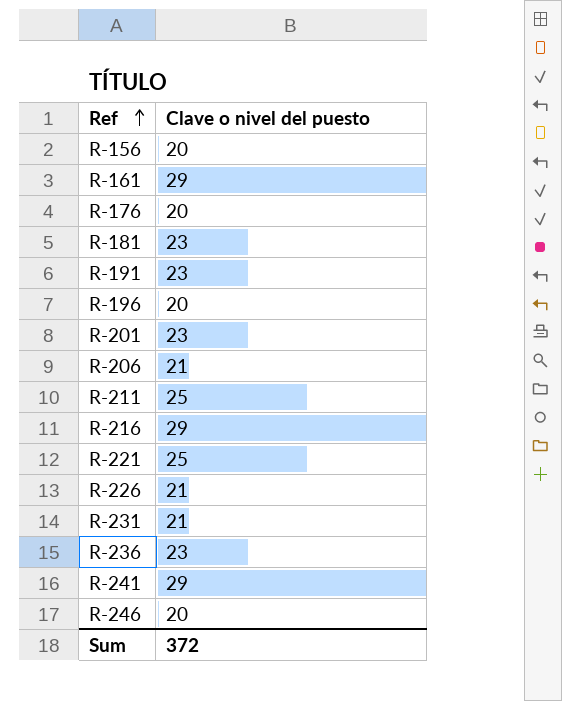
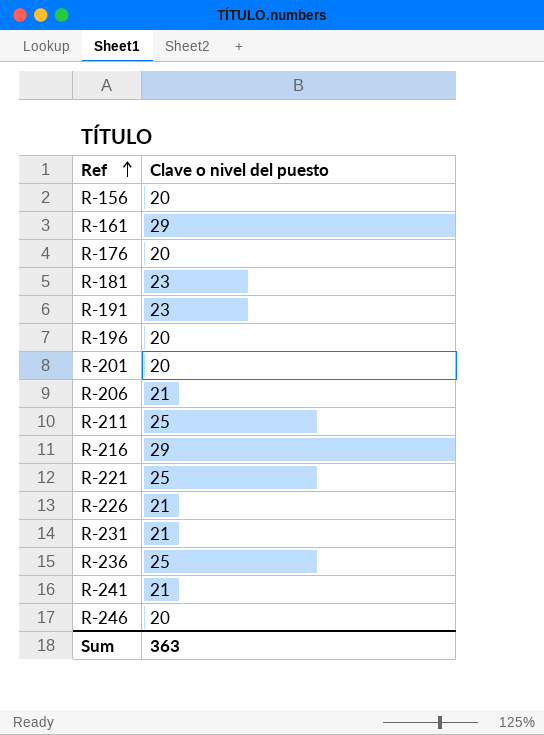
R-201 | Clave o nivel del puesto: 23 -> 20
R-236 | Clave o nivel del puesto: 23 -> 25
R-241 | Clave o nivel del puesto: 29 -> 21
Sum | Clave o nivel del puesto: 372 -> 363

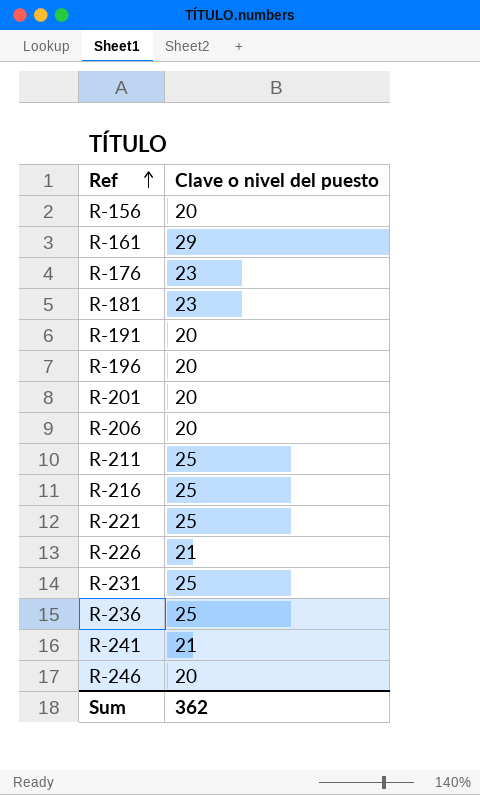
R-176 | Clave o nivel del puesto: 20 -> 23
R-191 | Clave o nivel del puesto: 23 -> 20
R-206 | Clave o nivel del puesto: 21 -> 20
R-216 | Clave o nivel del puesto: 29 -> 25
R-231 | Clave o nivel del puesto: 21 -> 25
Sum | Clave o nivel del puesto: 363 -> 362

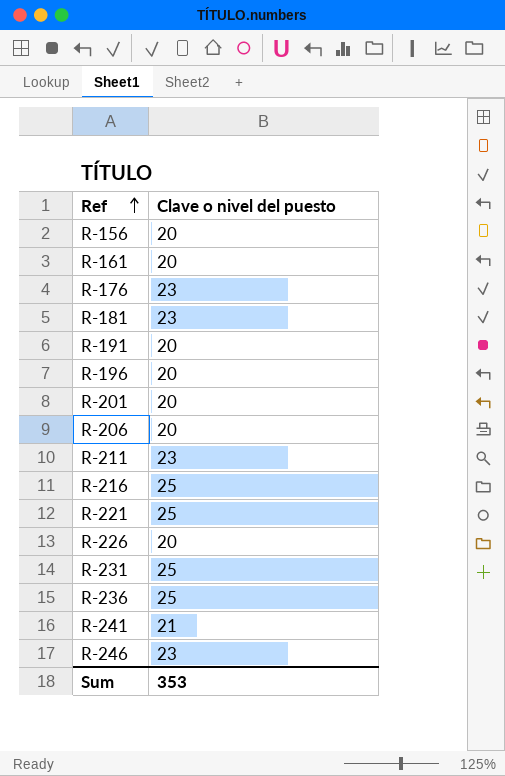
R-161 | Clave o nivel del puesto: 29 -> 20
R-211 | Clave o nivel del puesto: 25 -> 23
R-226 | Clave o nivel del puesto: 21 -> 20
R-246 | Clave o nivel del puesto: 20 -> 23
Sum | Clave o nivel del puesto: 362 -> 353

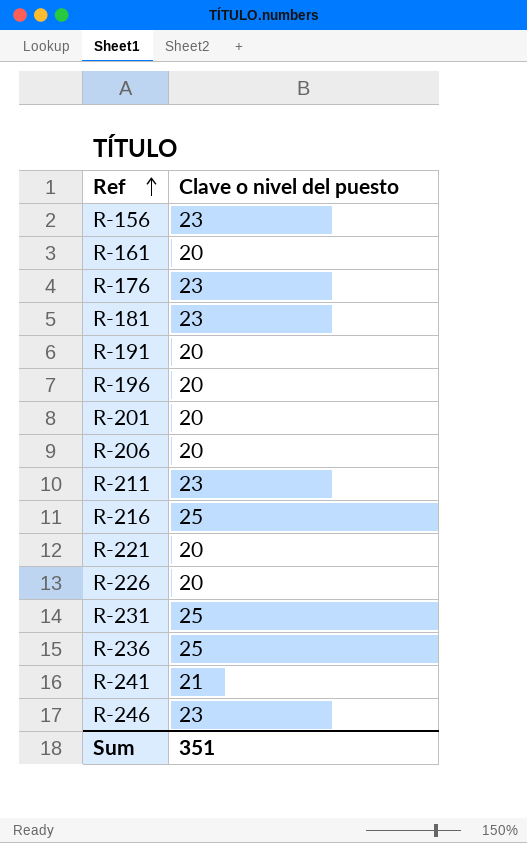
R-156 | Clave o nivel del puesto: 20 -> 23
R-221 | Clave o nivel del puesto: 25 -> 20
Sum | Clave o nivel del puesto: 353 -> 351

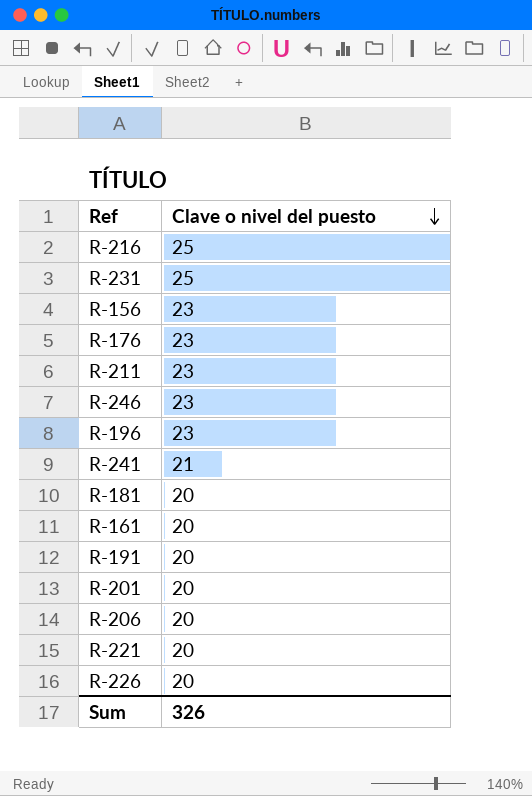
row order: Ref ascending -> Clave o nivel del puesto descending
row R-236: 25 -> none
R-196 | Clave o nivel del puesto: 20 -> 23
R-181 | Clave o nivel del puesto: 23 -> 20
Sum | Clave o nivel del puesto: 351 -> 326

